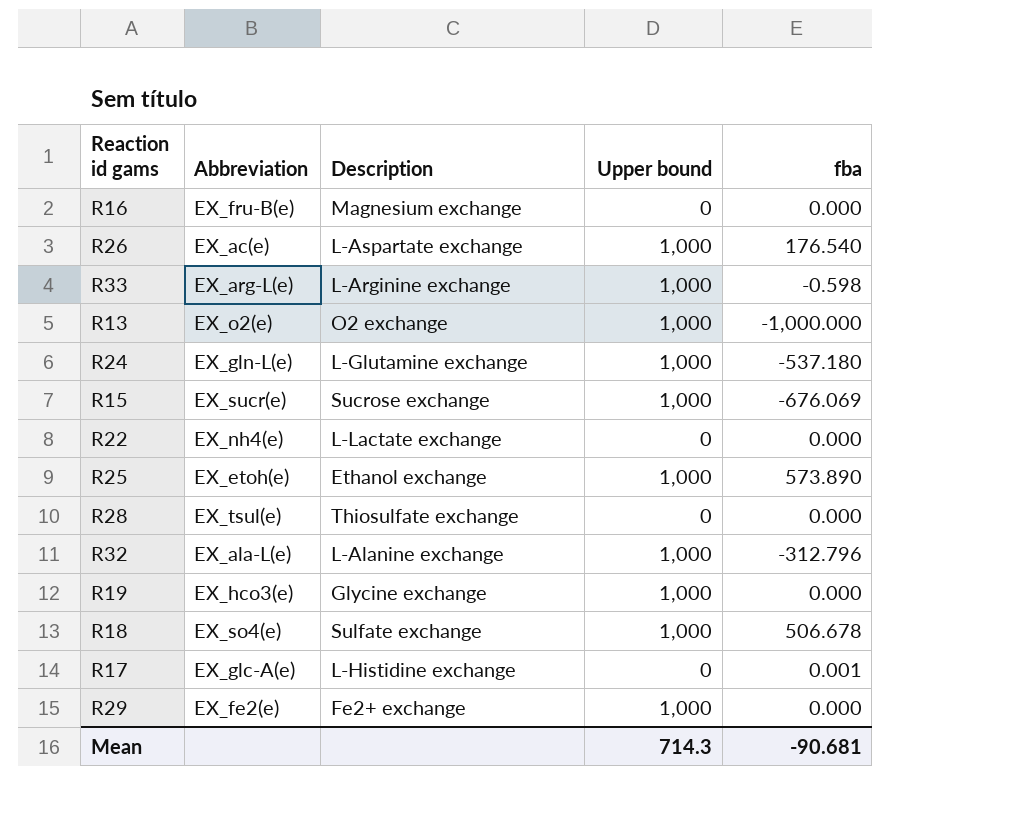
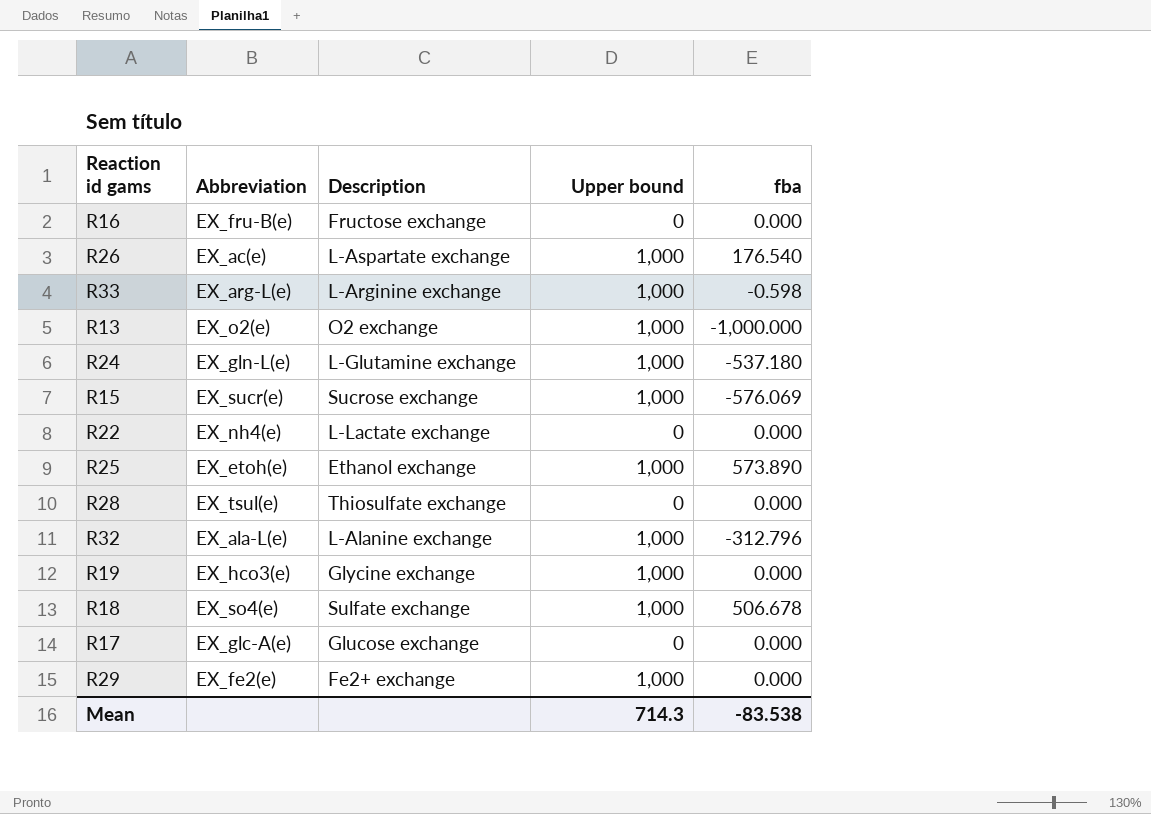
R16 | Description: Magnesium exchange -> Fructose exchange
R15 | fba: -676.069 -> -576.069
R17 | Description: L-Histidine exchange -> Glucose exchange
R17 | fba: 0.001 -> 0.000
Mean | fba: -90.681 -> -83.538

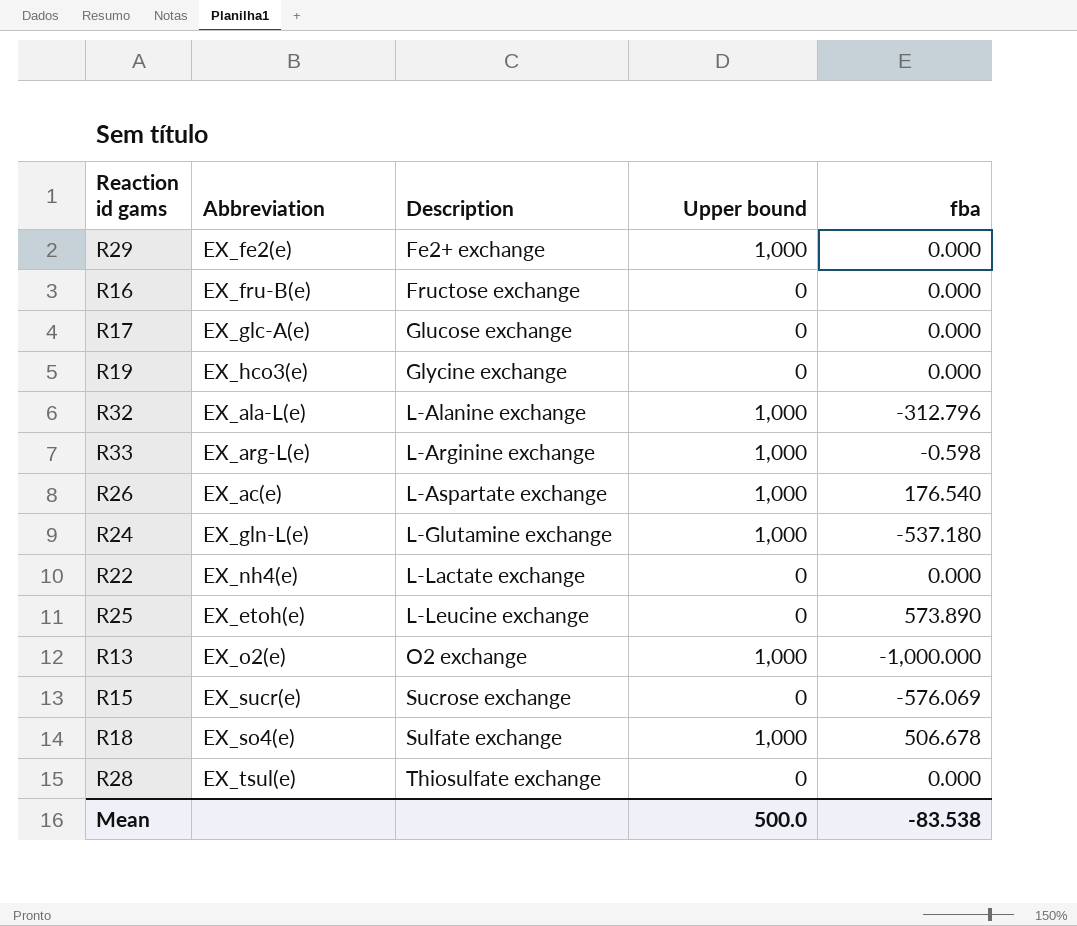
row order: none -> Description ascending
R19 | Upper bound: 1,000 -> 0
R25 | Description: Ethanol exchange -> L-Leucine exchange
R25 | Upper bound: 1,000 -> 0
R15 | Upper bound: 1,000 -> 0
Mean | Upper bound: 714.3 -> 500.0

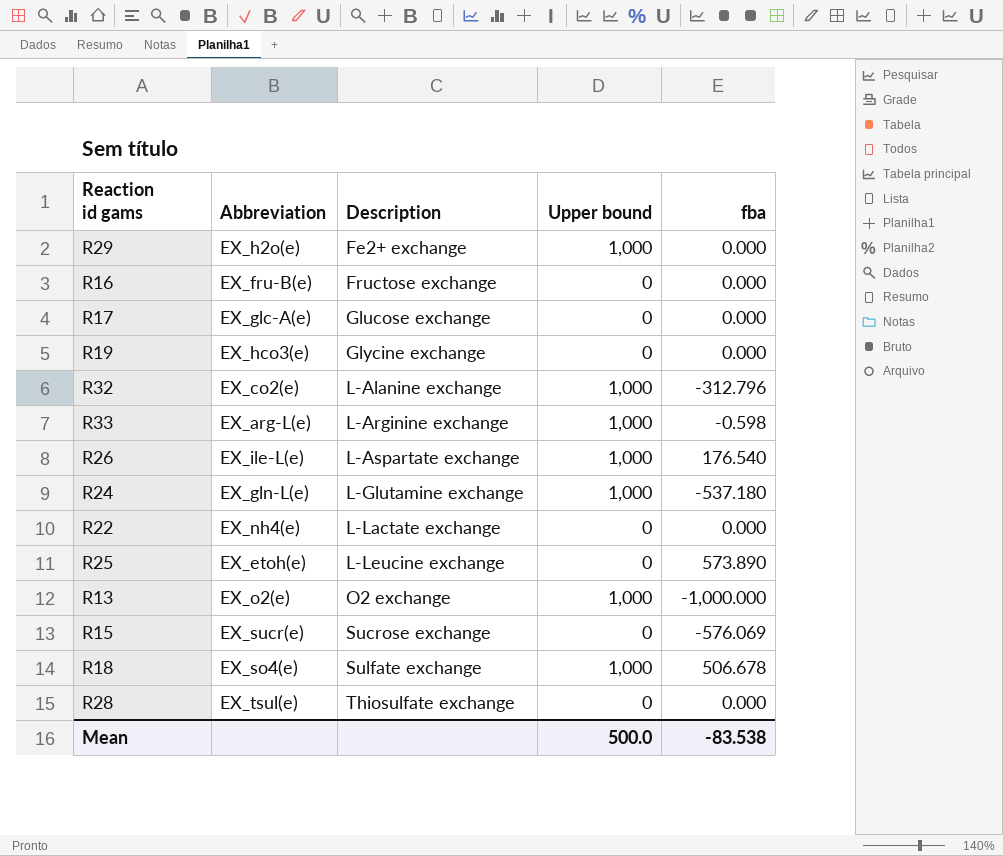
R29 | Abbreviation: EX_fe2(e) -> EX_h2o(e)
R32 | Abbreviation: EX_ala-L(e) -> EX_co2(e)
R26 | Abbreviation: EX_ac(e) -> EX_ile-L(e)

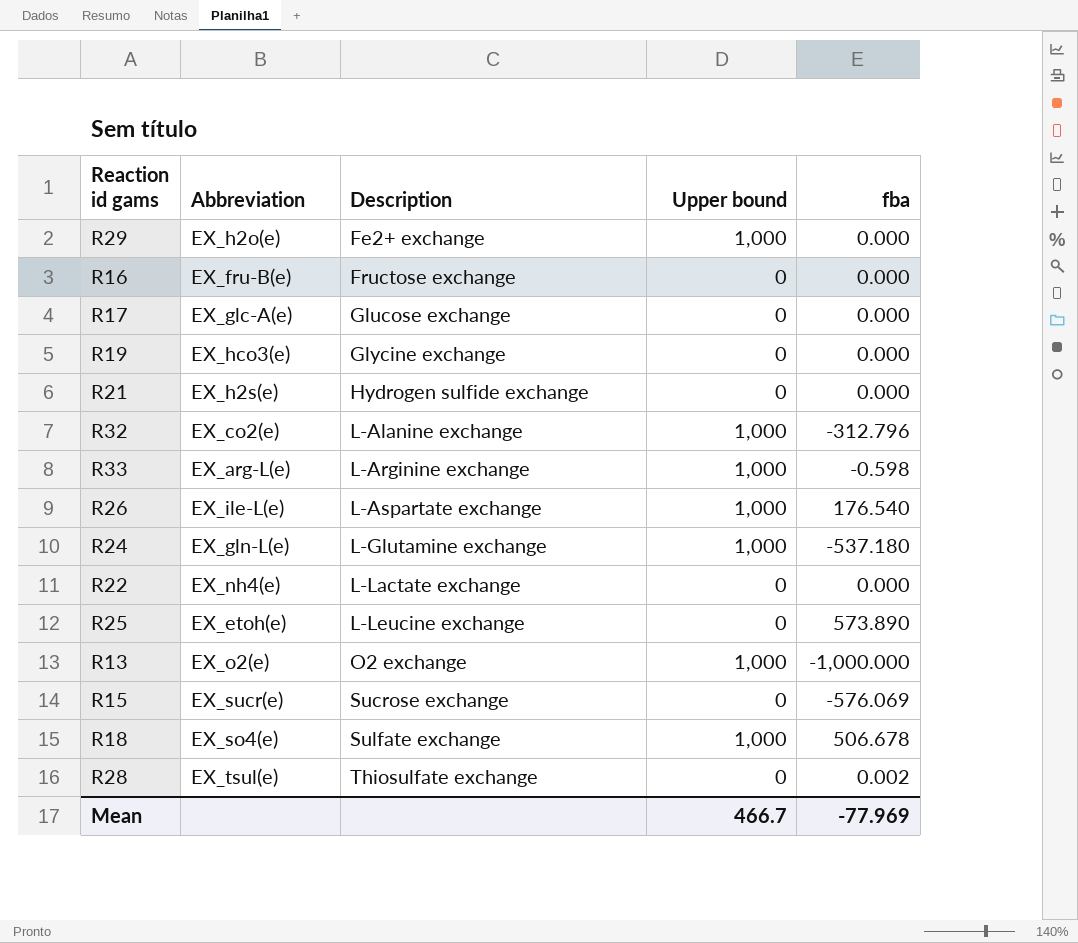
row R21: none -> EX_h2s(e) | Hydrogen sulfide exchange | 0 | 0.000
R28 | fba: 0.000 -> 0.002
Mean | Upper bound: 500.0 -> 466.7
Mean | fba: -83.538 -> -77.969

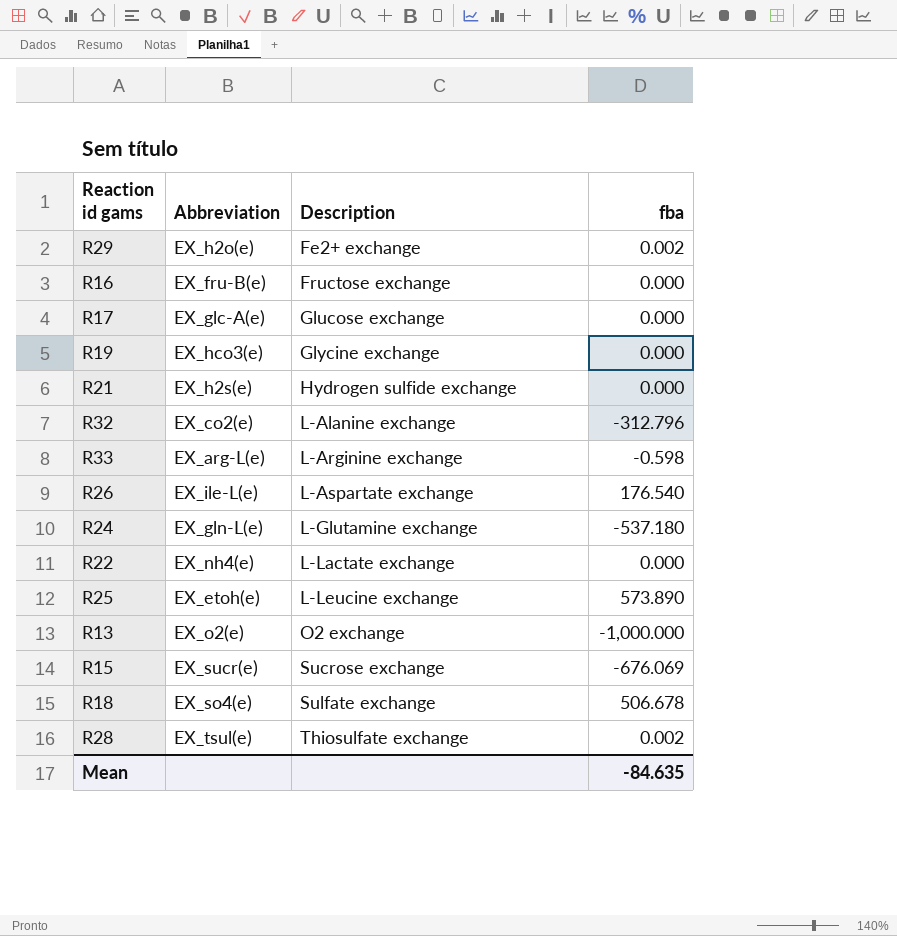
column Upper bound | position: 4 -> none
R29 | fba: 0.000 -> 0.002
R15 | fba: -576.069 -> -676.069
Mean | fba: -77.969 -> -84.635

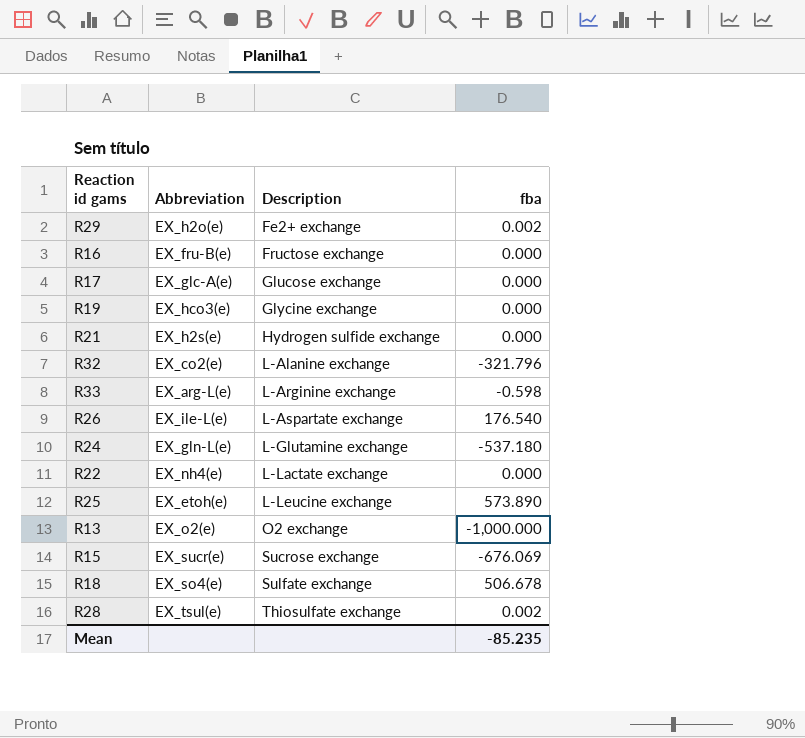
R32 | fba: -312.796 -> -321.796
Mean | fba: -84.635 -> -85.235

